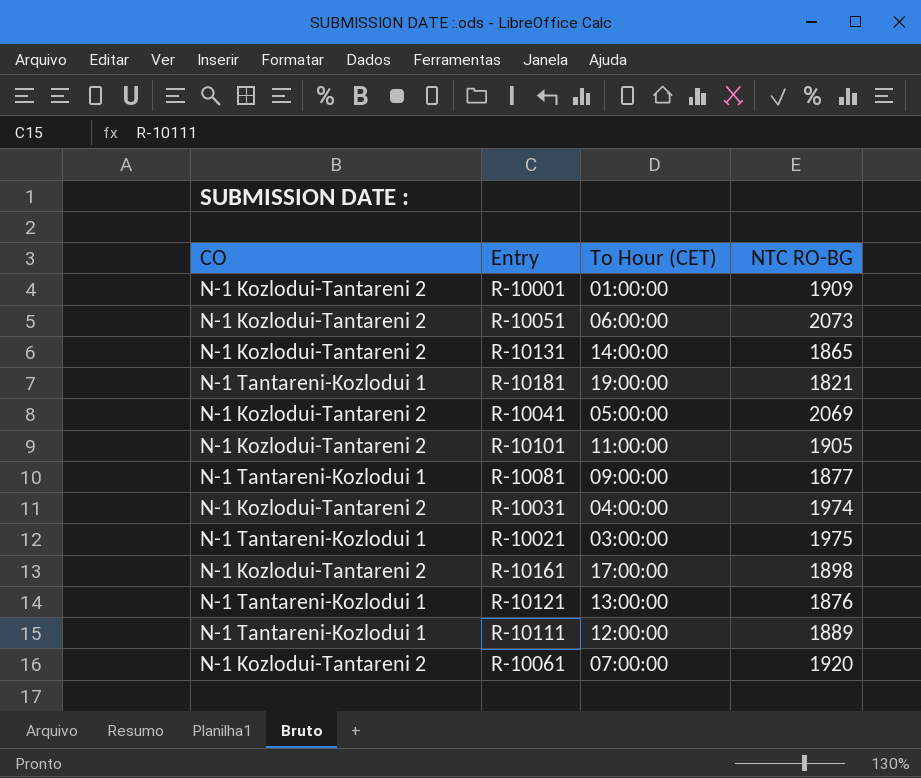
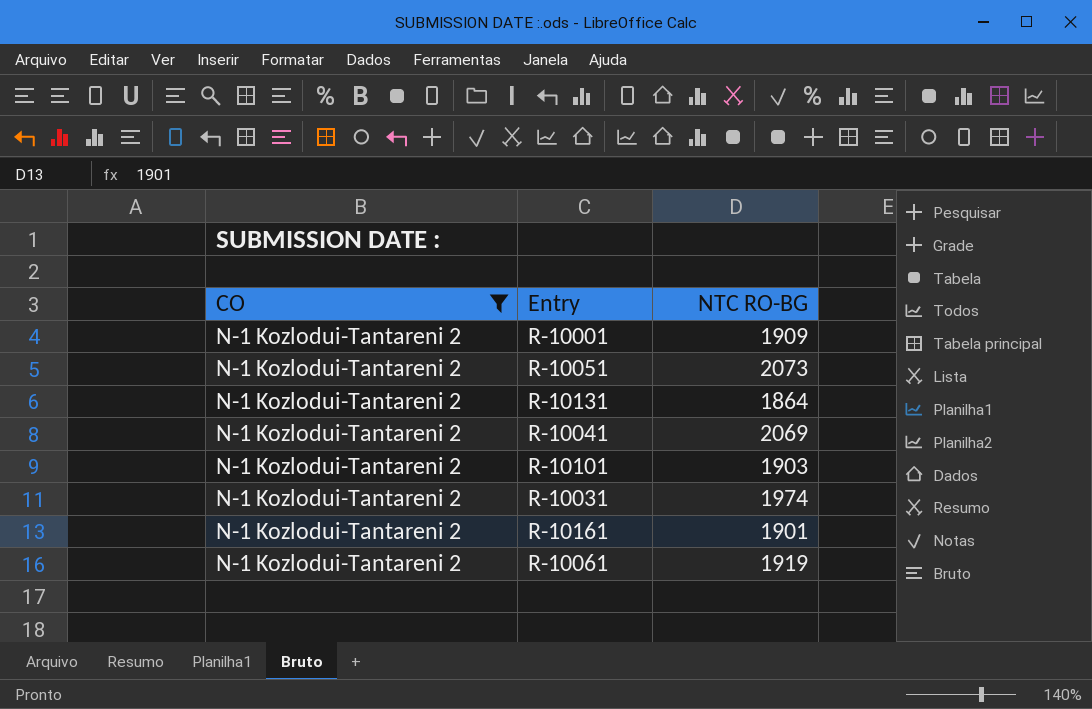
filter: none -> CO = N-1 Kozlodui-Tantareni 2
column To Hour (CET) | position: 3 -> none
R-10131 | NTC RO-BG: 1865 -> 1864
R-10101 | NTC RO-BG: 1905 -> 1903
R-10161 | NTC RO-BG: 1898 -> 1901
R-10061 | NTC RO-BG: 1920 -> 1919

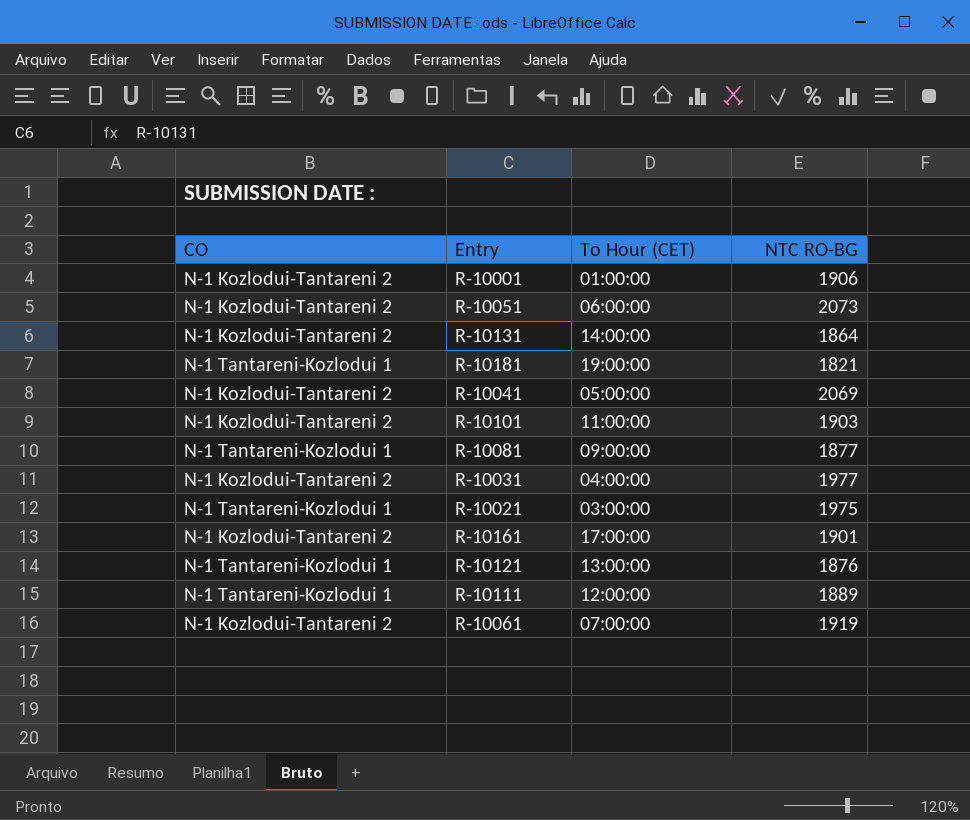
filter: CO = N-1 Kozlodui-Tantareni 2 -> none
column To Hour (CET) | position: none -> 3
R-10001 | NTC RO-BG: 1909 -> 1906
R-10031 | NTC RO-BG: 1974 -> 1977

